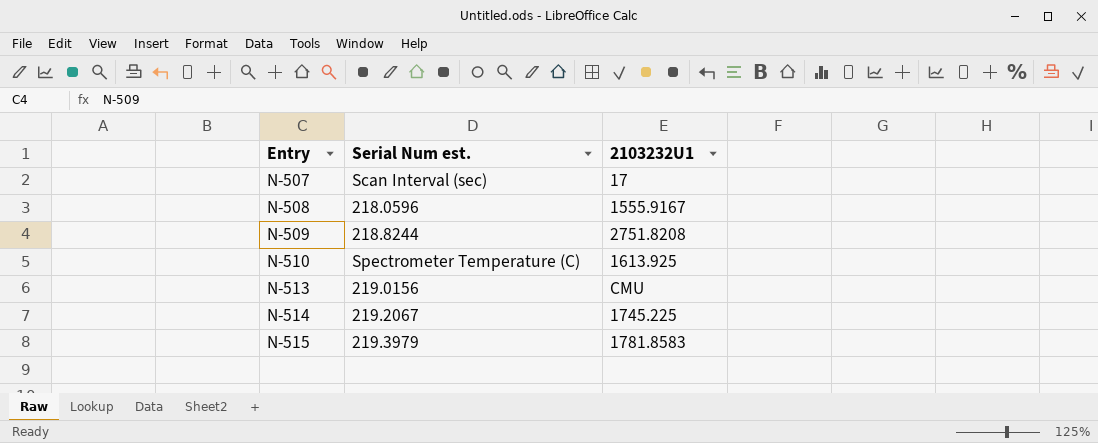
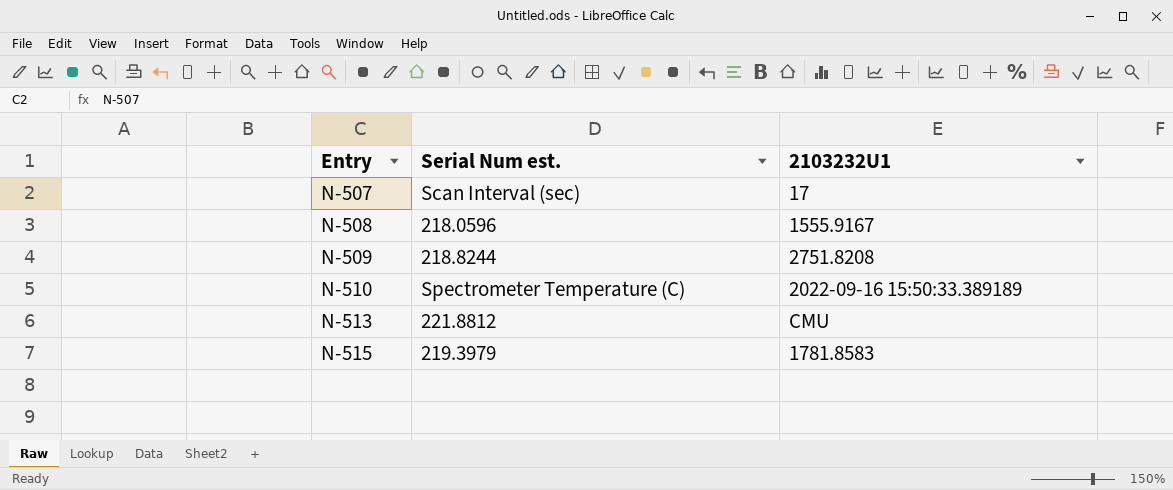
row N-514: 219.2067 | 1745.225 -> none
N-510 | 2103232U1: 1613.925 -> 2022-09-16 15:50:33.389189
N-513 | Serial Num est.: 219.0156 -> 221.8812

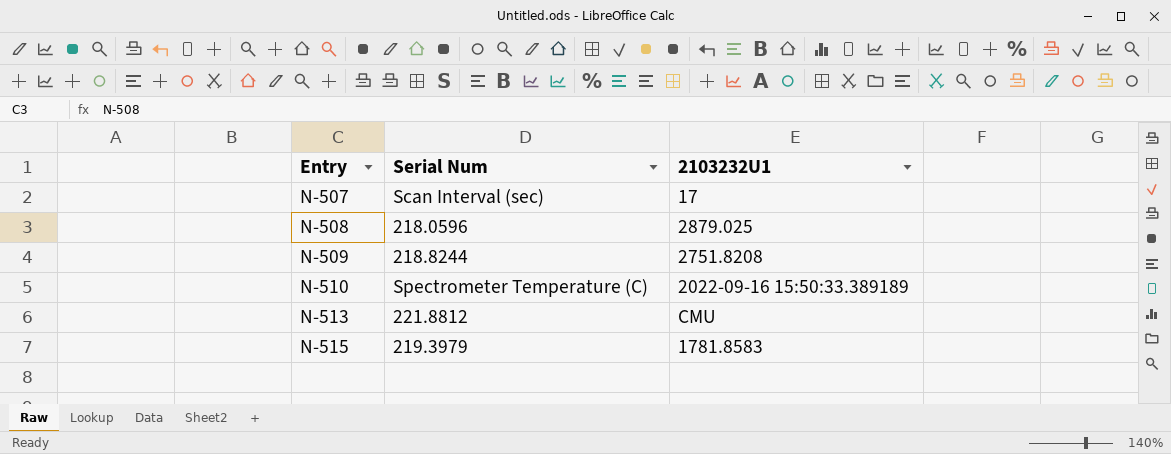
column name: Serial Num est. -> Serial Num
N-508 | 2103232U1: 1555.9167 -> 2879.025

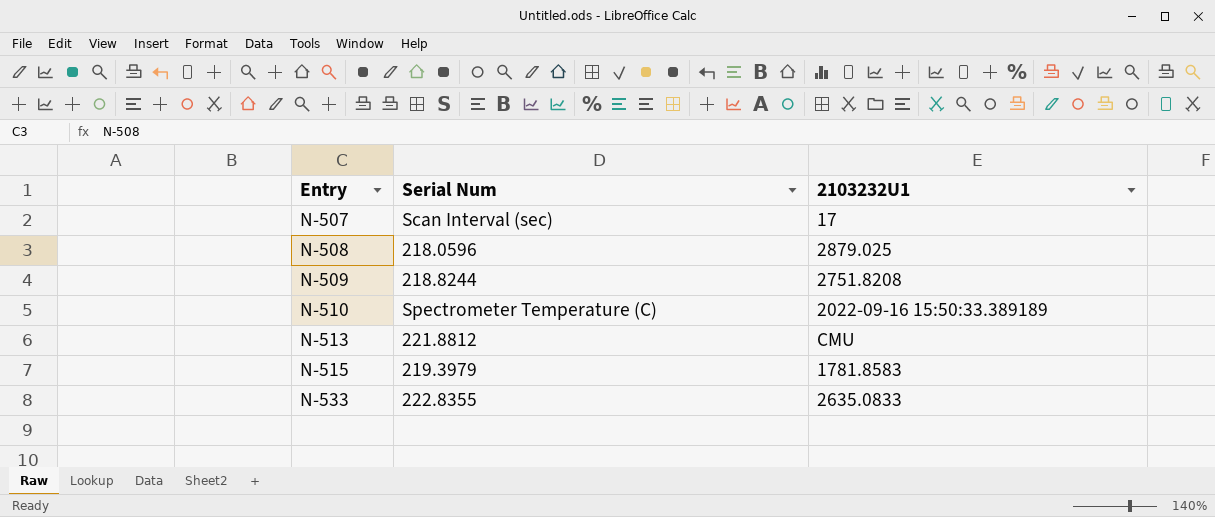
row N-533: none -> 222.8355 | 2635.0833

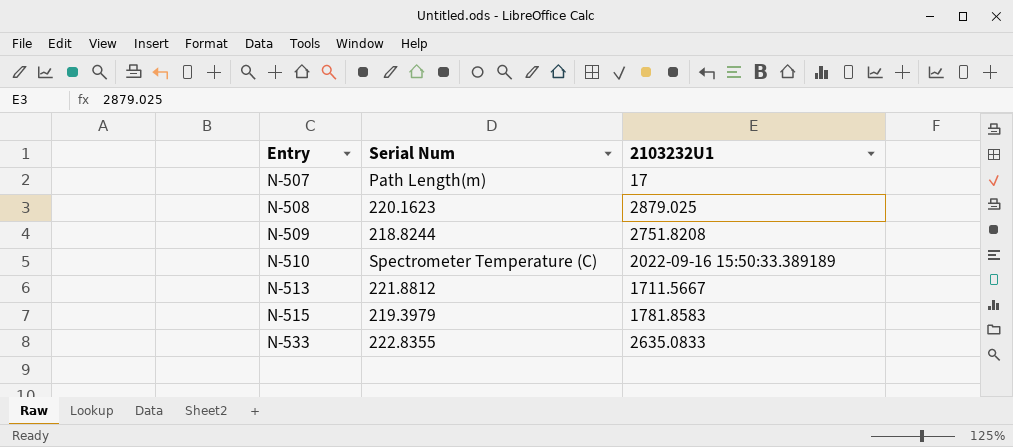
N-507 | Serial Num: Scan Interval (sec) -> Path Length(m)
N-508 | Serial Num: 218.0596 -> 220.1623
N-513 | 2103232U1: CMU -> 1711.5667

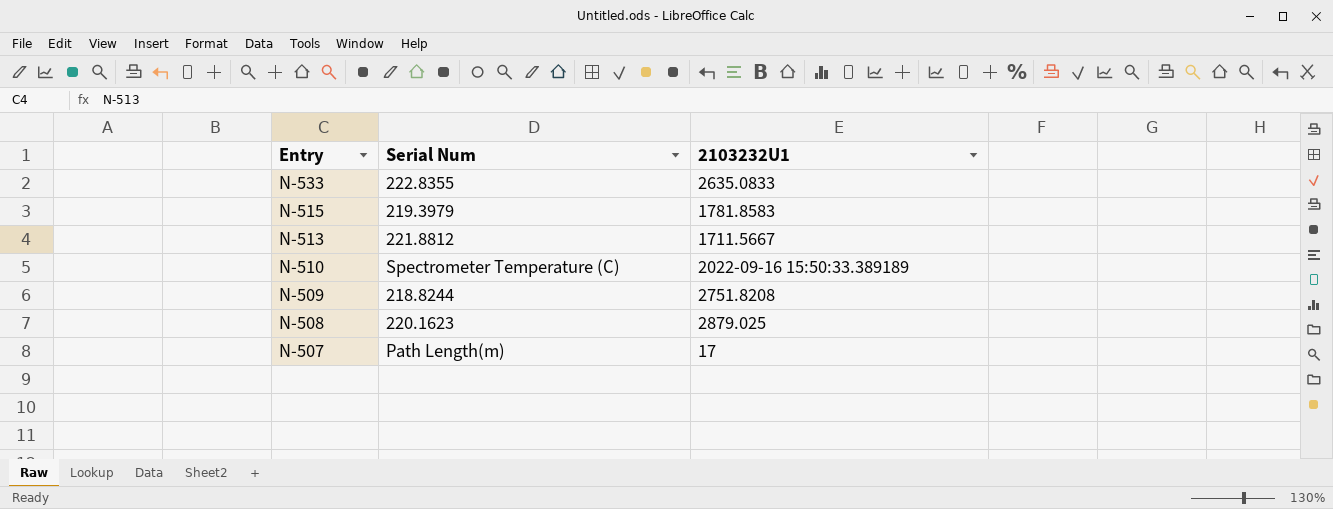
row order: Entry ascending -> Entry descending

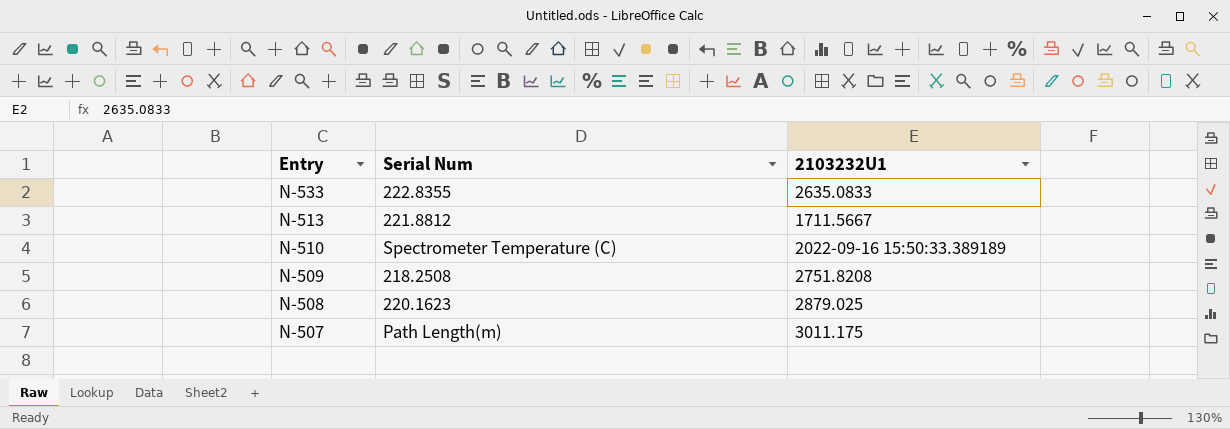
row N-515: 219.3979 | 1781.8583 -> none
N-509 | Serial Num: 218.8244 -> 218.2508
N-507 | 2103232U1: 17 -> 3011.175

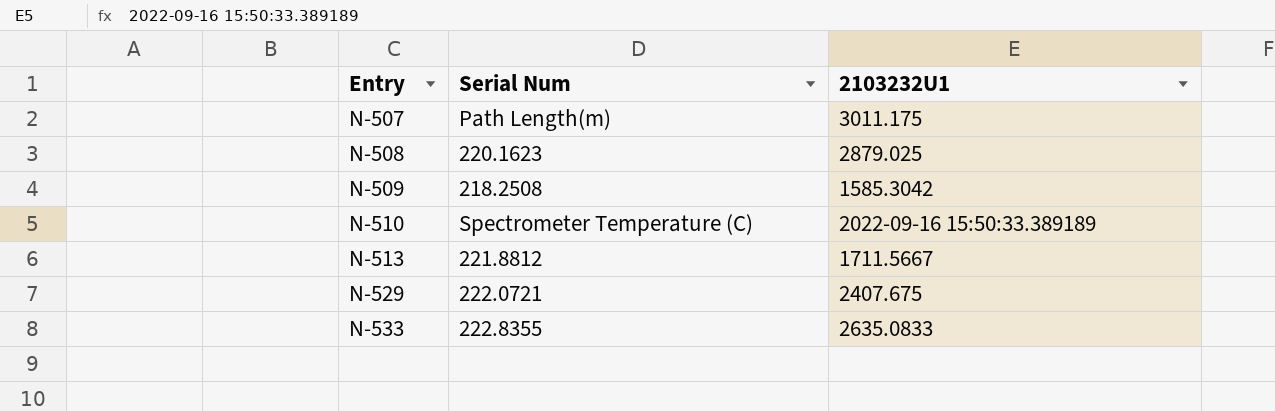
row order: Entry descending -> Entry ascending
N-509 | 2103232U1: 2751.8208 -> 1585.3042
row N-529: none -> 222.0721 | 2407.675

